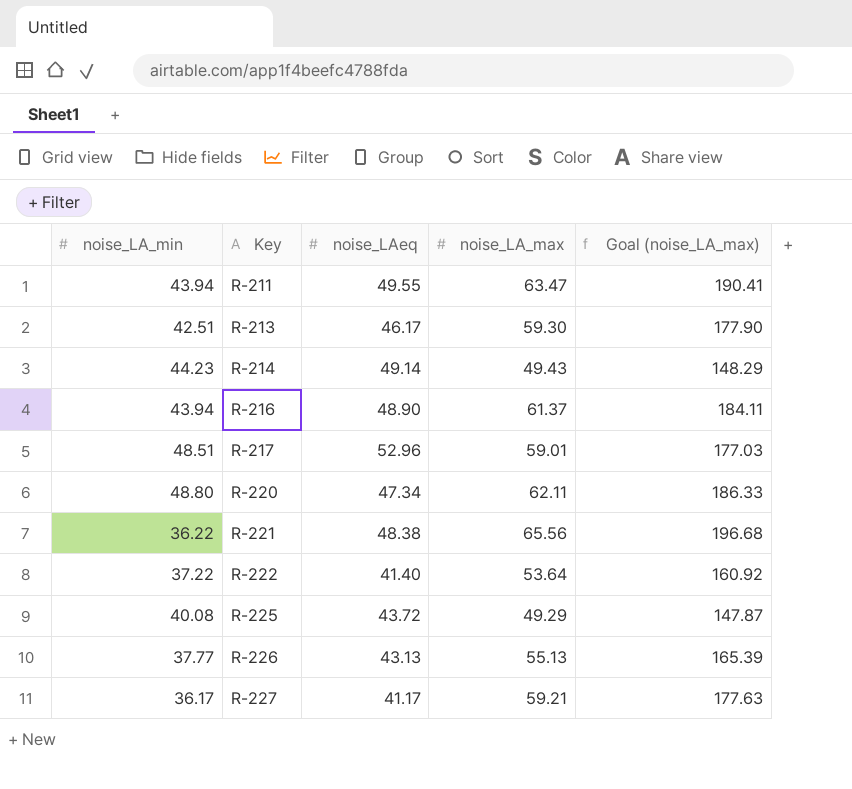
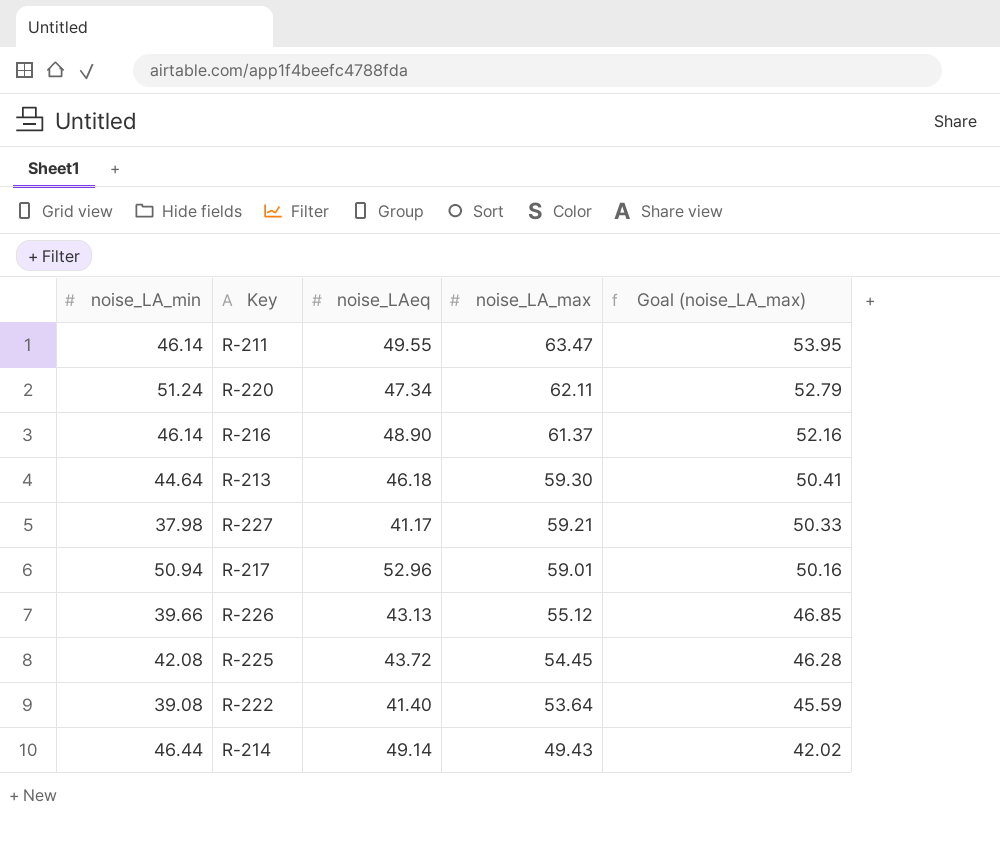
row order: Key ascending -> noise_LA_max descending
column Goal (noise_LA_max) | formula: [noise_LA_max] * 3 -> [noise_LA_max] * 0.85
row R-221: 36.22 | 48.38 | 65.56 | 196.68 -> none
R-211 | noise_LA_min: 43.94 -> 46.14
R-220 | noise_LA_min: 48.80 -> 51.24
R-216 | noise_LA_min: 43.94 -> 46.14
R-213 | noise_LA_min: 42.51 -> 44.64
R-213 | noise_LAeq: 46.17 -> 46.18
R-227 | noise_LA_min: 36.17 -> 37.98
R-217 | noise_LA_min: 48.51 -> 50.94
R-226 | noise_LA_min: 37.77 -> 39.66
R-226 | noise_LA_max: 55.13 -> 55.12
R-225 | noise_LA_min: 40.08 -> 42.08
R-225 | noise_LA_max: 49.29 -> 54.45
R-222 | noise_LA_min: 37.22 -> 39.08
R-214 | noise_LA_min: 44.23 -> 46.44

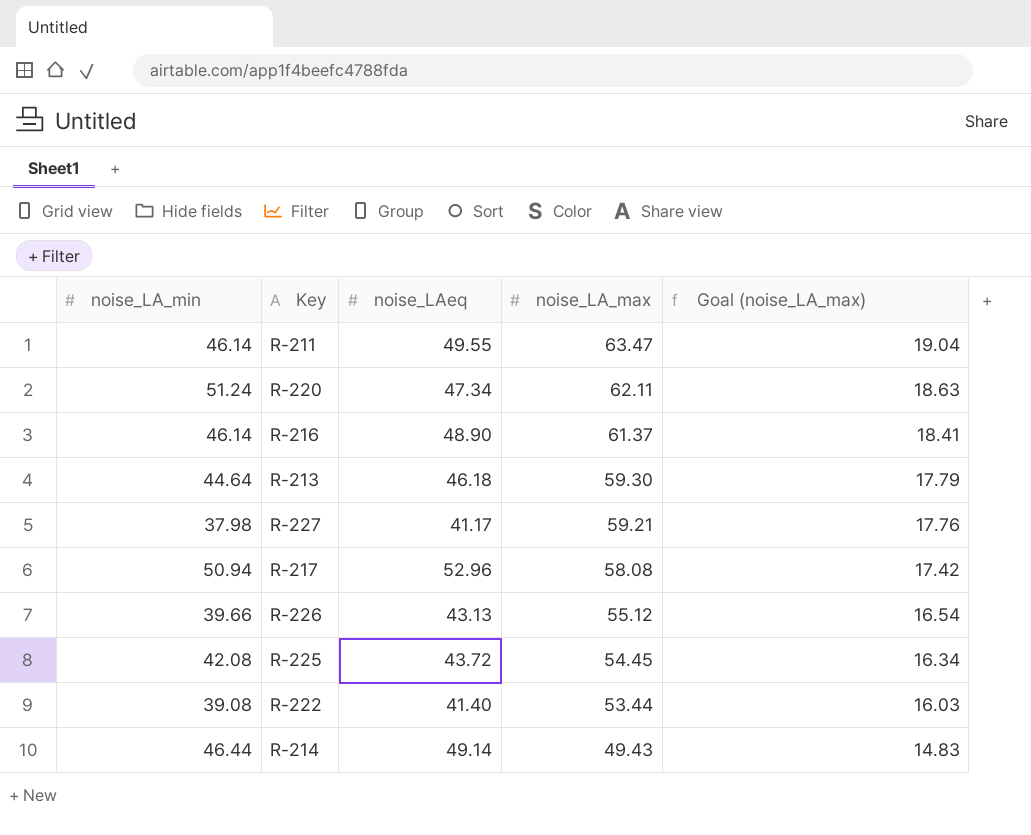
column Goal (noise_LA_max) | formula: [noise_LA_max] * 0.85 -> [noise_LA_max] * 0.3
R-217 | noise_LA_max: 59.01 -> 58.08
R-222 | noise_LA_max: 53.64 -> 53.44

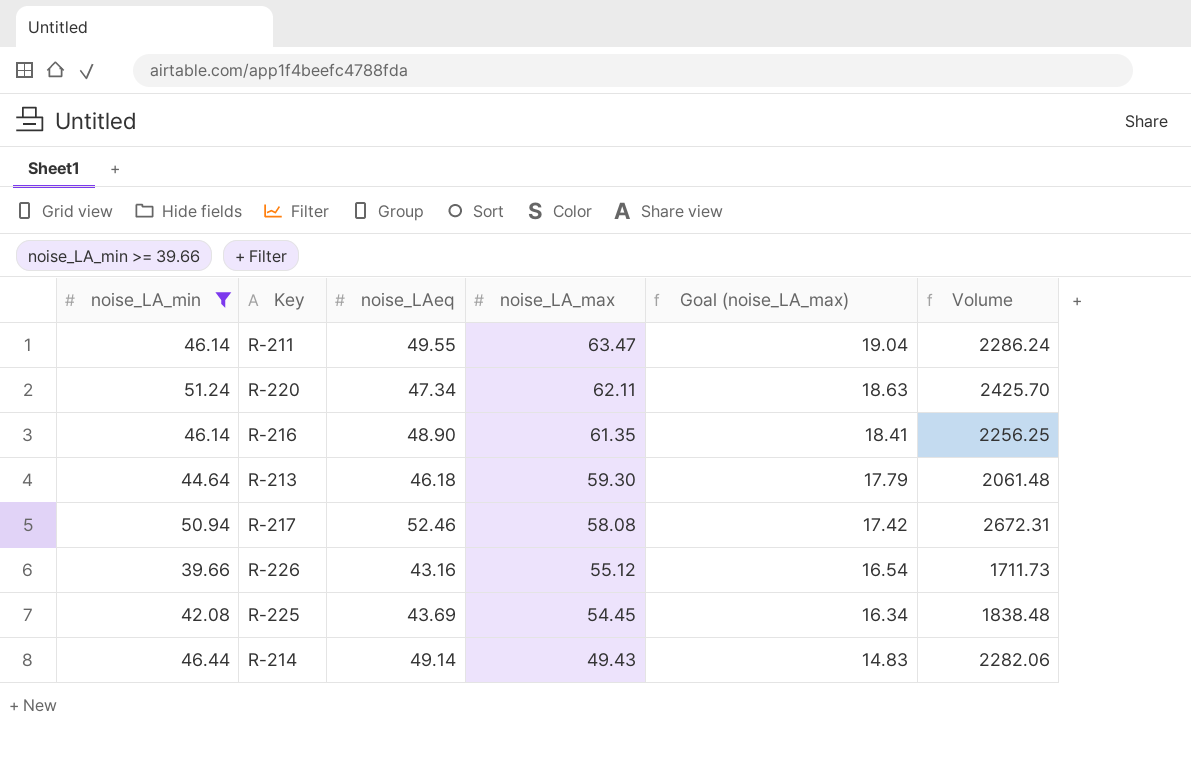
filter: none -> noise_LA_min >= 39.66
column Volume | formula: none -> [noise_LA_min] * [noise_LAeq]
R-216 | noise_LA_max: 61.37 -> 61.35
R-217 | noise_LAeq: 52.96 -> 52.46
R-226 | noise_LAeq: 43.13 -> 43.16
R-225 | noise_LAeq: 43.72 -> 43.69

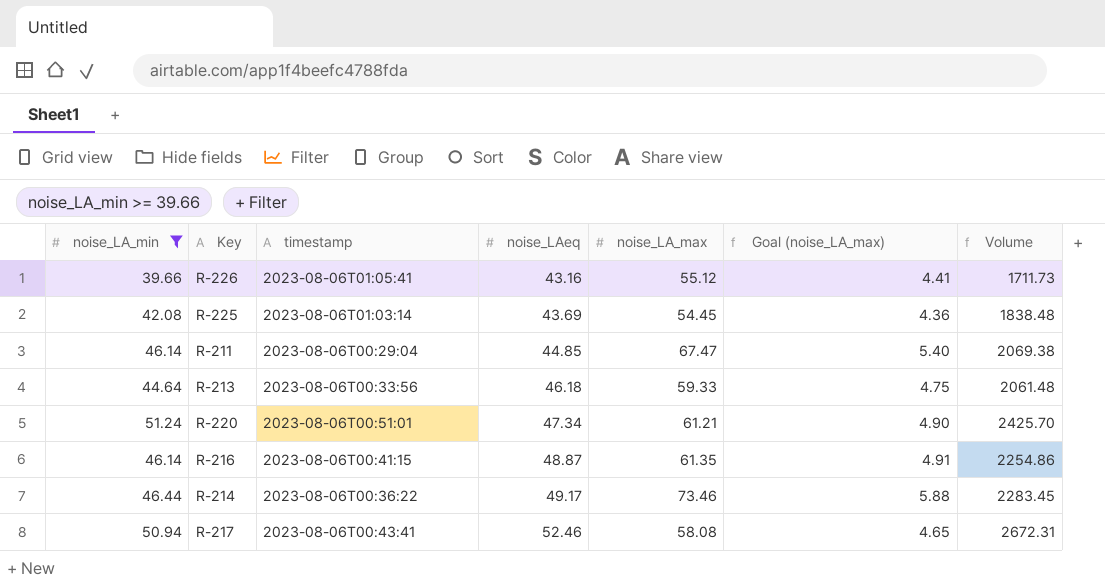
row order: noise_LA_max descending -> noise_LAeq ascending
column timestamp | position: none -> 3
column Goal (noise_LA_max) | formula: [noise_LA_max] * 0.3 -> [noise_LA_max] * 0.08
R-211 | noise_LAeq: 49.55 -> 44.85
R-211 | noise_LA_max: 63.47 -> 67.47
R-211 | Volume: 2286.24 -> 2069.38
R-213 | noise_LA_max: 59.30 -> 59.33
R-220 | noise_LA_max: 62.11 -> 61.21
R-216 | noise_LAeq: 48.90 -> 48.87
R-216 | Volume: 2256.25 -> 2254.86
R-214 | noise_LAeq: 49.14 -> 49.17
R-214 | noise_LA_max: 49.43 -> 73.46
R-214 | Volume: 2282.06 -> 2283.45

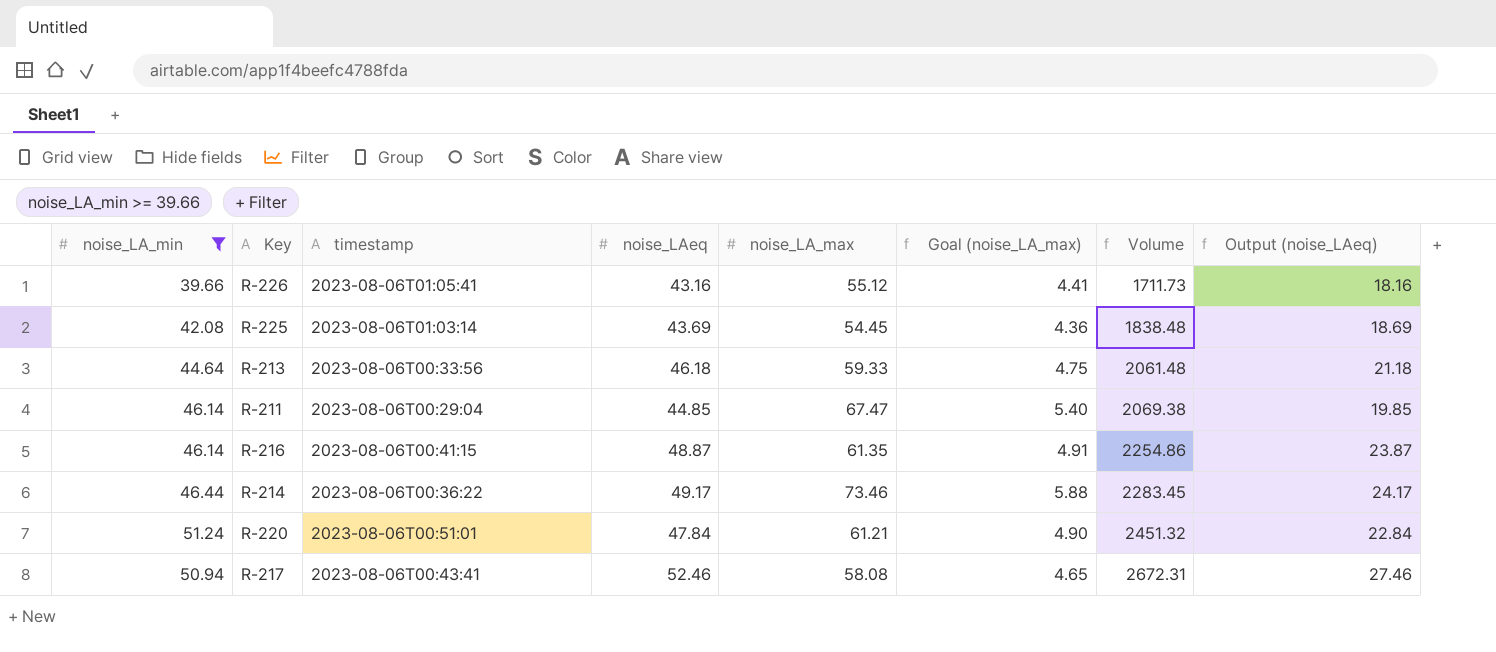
row order: noise_LAeq ascending -> Volume ascending
column Output (noise_LAeq) | formula: none -> [noise_LAeq] - 25
R-220 | noise_LAeq: 47.34 -> 47.84
R-220 | Volume: 2425.70 -> 2451.32

